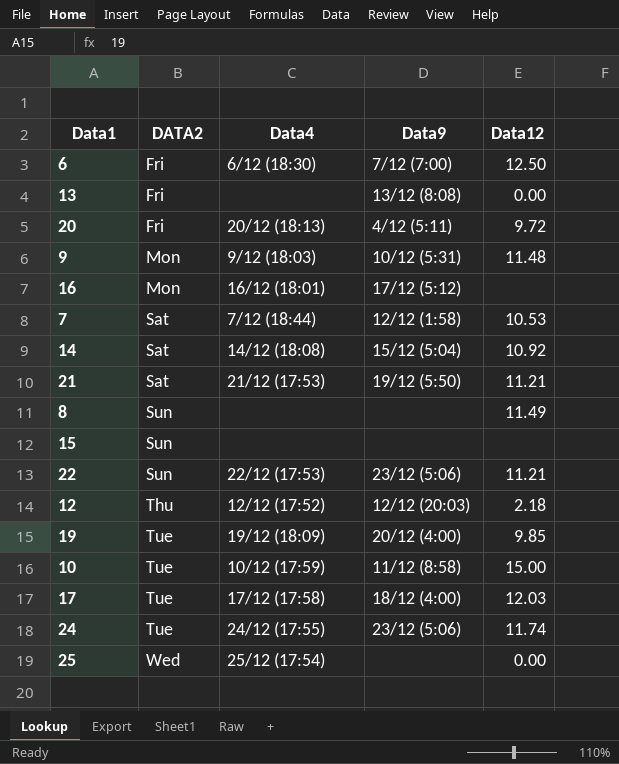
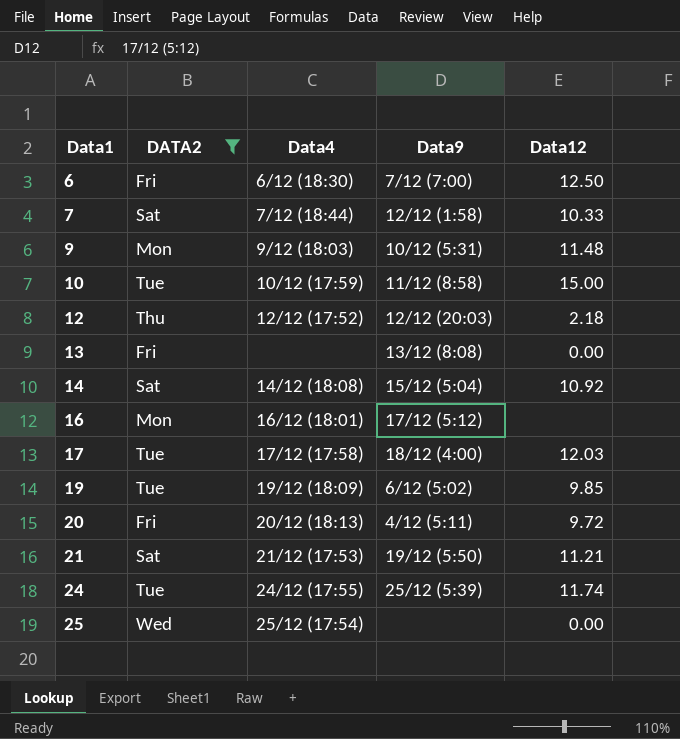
filter: none -> DATA2 != Sun
row order: DATA2 ascending -> Data1 ascending
7 | Data12: 10.53 -> 10.33
19 | Data9: 20/12 (4:00) -> 6/12 (5:02)
24 | Data9: 23/12 (5:06) -> 25/12 (5:39)

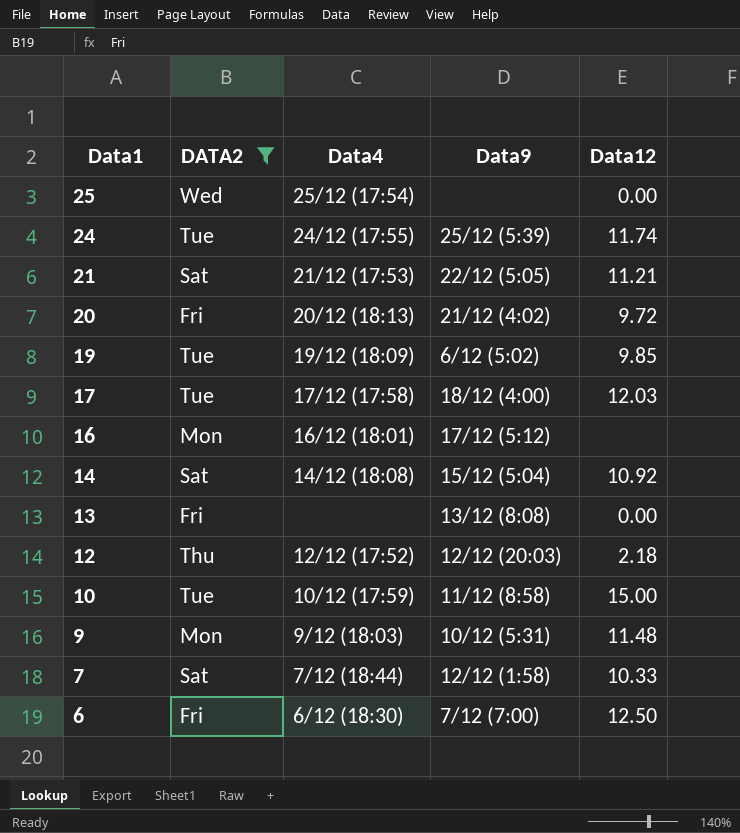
row order: Data1 ascending -> Data1 descending
21 | Data9: 19/12 (5:50) -> 22/12 (5:05)
20 | Data9: 4/12 (5:11) -> 21/12 (4:02)

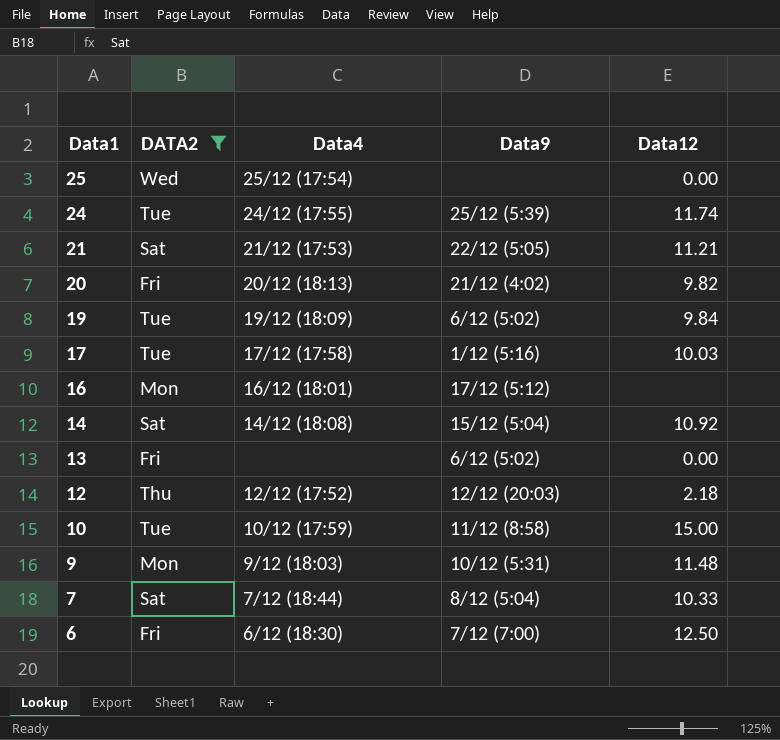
20 | Data12: 9.72 -> 9.82
19 | Data12: 9.85 -> 9.84
17 | Data9: 18/12 (4:00) -> 1/12 (5:16)
17 | Data12: 12.03 -> 10.03
13 | Data9: 13/12 (8:08) -> 6/12 (5:02)
7 | Data9: 12/12 (1:58) -> 8/12 (5:04)

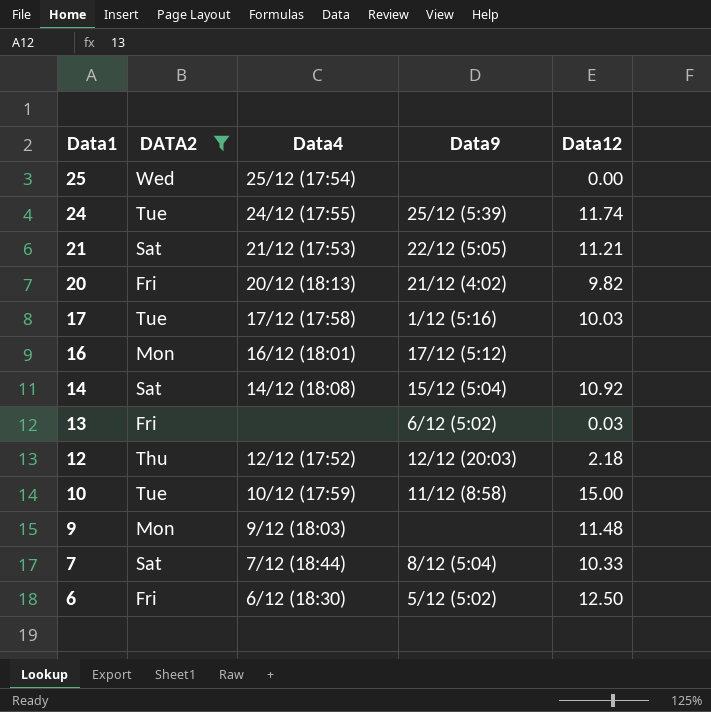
row 19: Tue | 19/12 (18:09) | 6/12 (5:02) | 9.84 -> none
13 | Data12: 0.00 -> 0.03
9 | Data9: 10/12 (5:31) -> none
6 | Data9: 7/12 (7:00) -> 5/12 (5:02)

